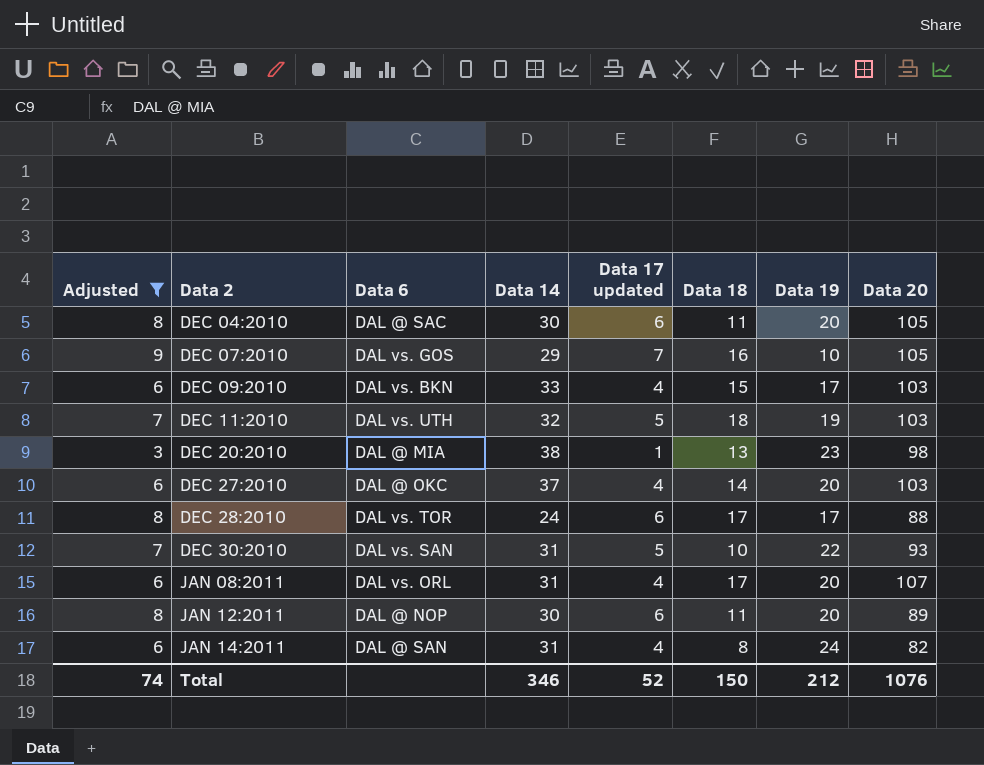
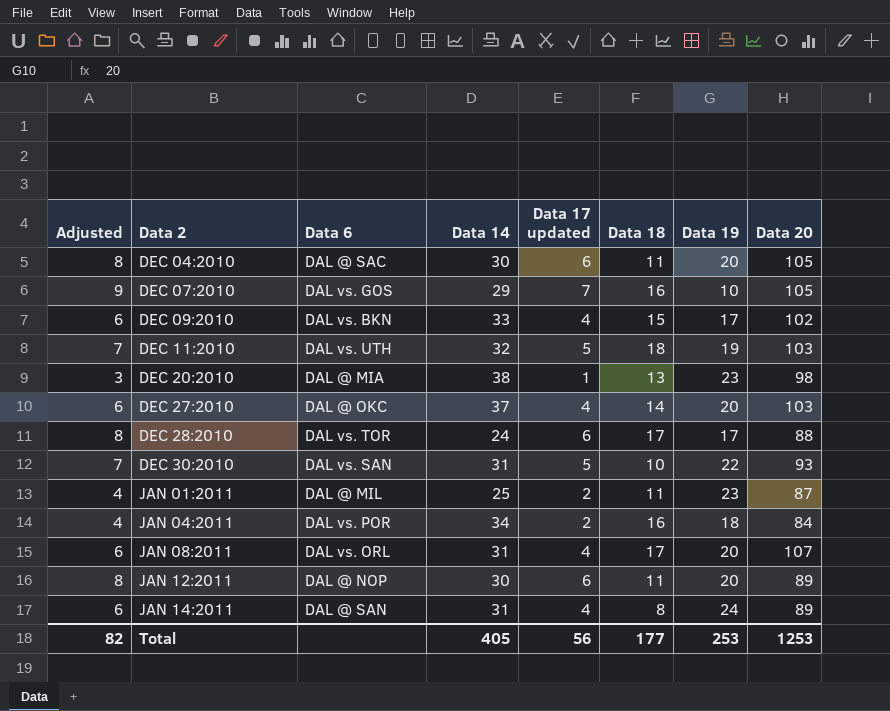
filter: Adjusted != 4 -> none
DEC 09:2010 | Data 20: 103 -> 102
JAN 14:2011 | Data 20: 82 -> 89
Total | Adjusted: 74 -> 82
Total | Data 14: 346 -> 405
Total | Data 17 updated: 52 -> 56
Total | Data 18: 150 -> 177
Total | Data 19: 212 -> 253
Total | Data 20: 1076 -> 1253

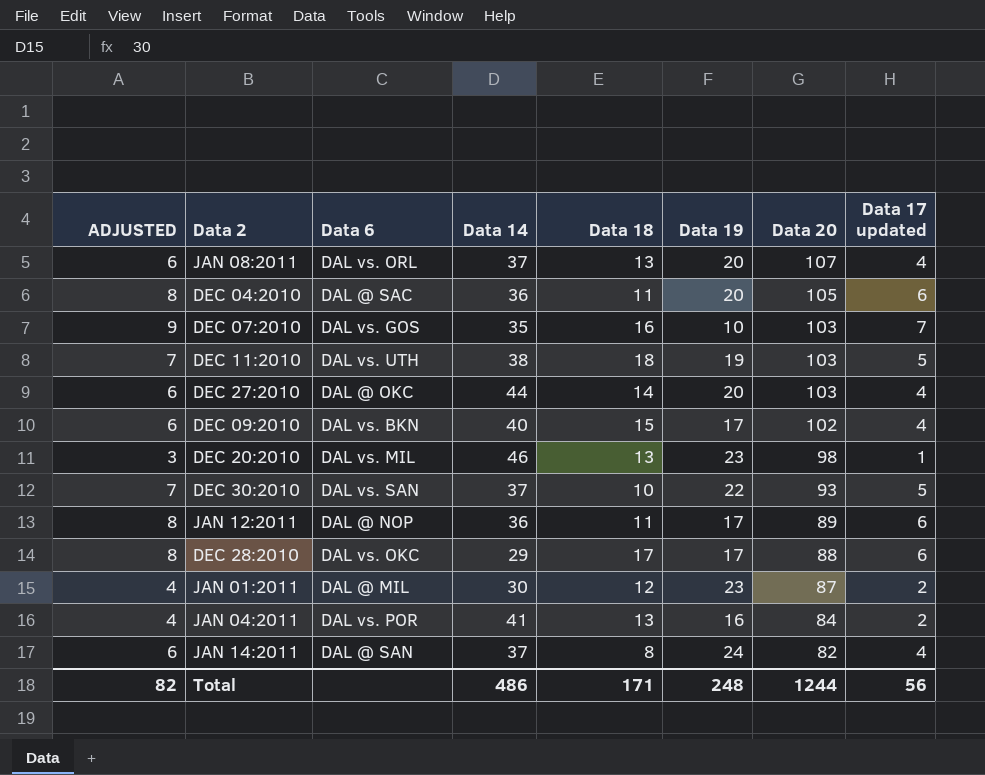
row order: none -> Data 20 descending
column name: Adjusted -> ADJUSTED
column Data 17 updated | position: 5 -> 8
JAN 08:2011 | Data 14: 31 -> 37
JAN 08:2011 | Data 18: 17 -> 13
DEC 04:2010 | Data 14: 30 -> 36
DEC 07:2010 | Data 14: 29 -> 35
DEC 07:2010 | Data 20: 105 -> 103
DEC 11:2010 | Data 14: 32 -> 38
DEC 27:2010 | Data 14: 37 -> 44
DEC 09:2010 | Data 14: 33 -> 40
DEC 20:2010 | Data 6: DAL @ MIA -> DAL vs. MIL
DEC 20:2010 | Data 14: 38 -> 46
DEC 30:2010 | Data 14: 31 -> 37
JAN 12:2011 | Data 14: 30 -> 36
JAN 12:2011 | Data 19: 20 -> 17
DEC 28:2010 | Data 6: DAL vs. TOR -> DAL vs. OKC
DEC 28:2010 | Data 14: 24 -> 29
JAN 01:2011 | Data 14: 25 -> 30
JAN 01:2011 | Data 18: 11 -> 12
JAN 04:2011 | Data 14: 34 -> 41
JAN 04:2011 | Data 18: 16 -> 13
JAN 04:2011 | Data 19: 18 -> 16
JAN 14:2011 | Data 14: 31 -> 37
JAN 14:2011 | Data 20: 89 -> 82
Total | Data 14: 405 -> 486
Total | Data 18: 177 -> 171
Total | Data 19: 253 -> 248
Total | Data 20: 1253 -> 1244

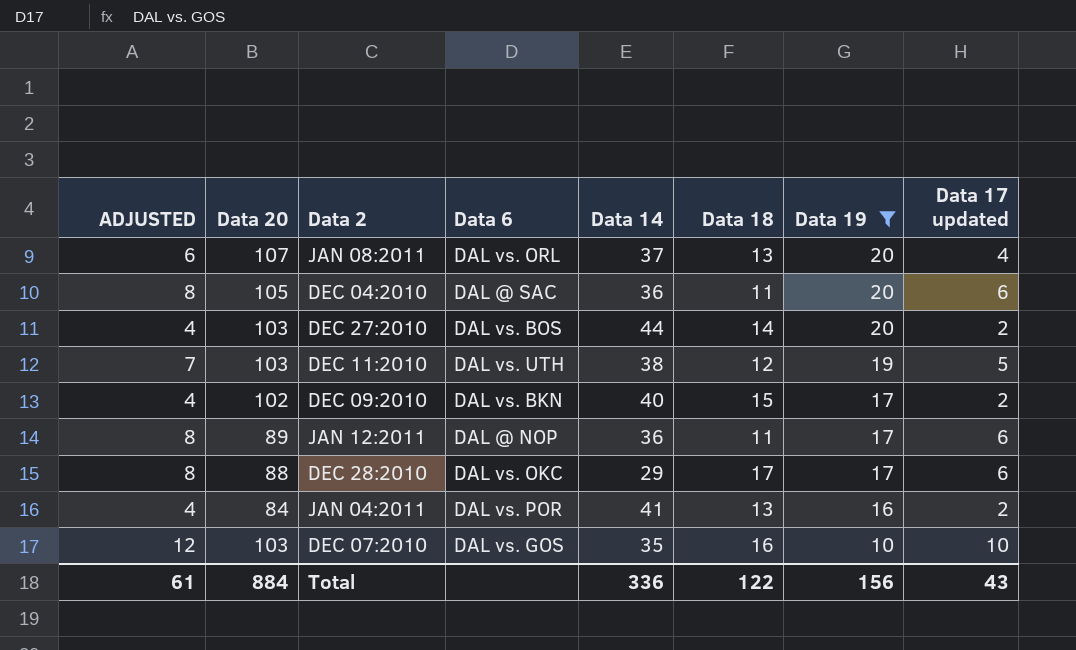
filter: none -> Data 19 <= 20
row order: Data 20 descending -> Data 19 descending
column Data 20 | position: 7 -> 2
DEC 27:2010 | ADJUSTED: 6 -> 4
DEC 27:2010 | Data 6: DAL @ OKC -> DAL vs. BOS
DEC 27:2010 | Data 17 updated: 4 -> 2
DEC 11:2010 | Data 18: 18 -> 12
DEC 09:2010 | ADJUSTED: 6 -> 4
DEC 09:2010 | Data 17 updated: 4 -> 2
DEC 07:2010 | ADJUSTED: 9 -> 12
DEC 07:2010 | Data 17 updated: 7 -> 10
Total | ADJUSTED: 82 -> 61
Total | Data 20: 1244 -> 884
Total | Data 14: 486 -> 336
Total | Data 18: 171 -> 122
Total | Data 19: 248 -> 156
Total | Data 17 updated: 56 -> 43

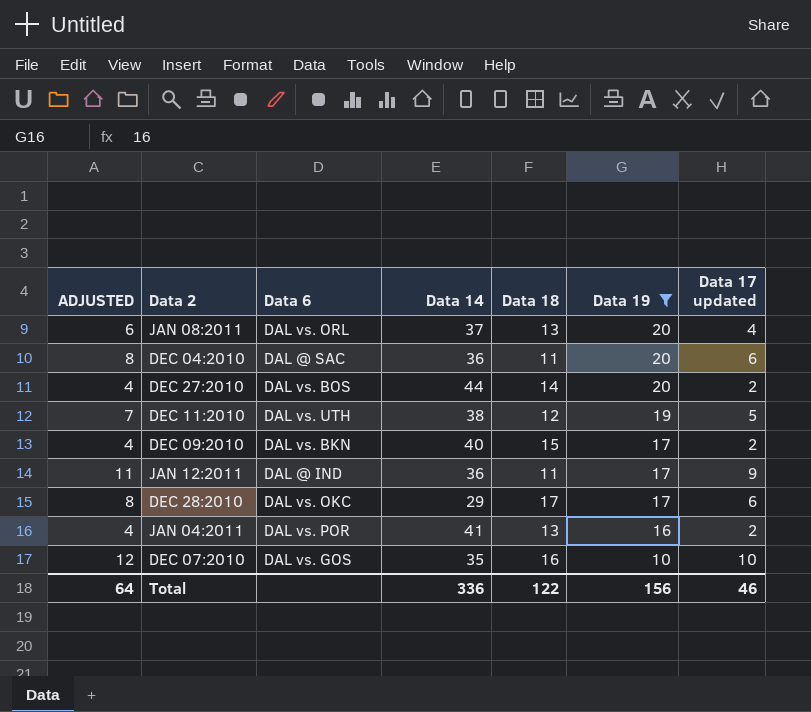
column Data 20 | position: 2 -> none
JAN 12:2011 | ADJUSTED: 8 -> 11
JAN 12:2011 | Data 6: DAL @ NOP -> DAL @ IND
JAN 12:2011 | Data 17 updated: 6 -> 9
Total | ADJUSTED: 61 -> 64
Total | Data 17 updated: 43 -> 46

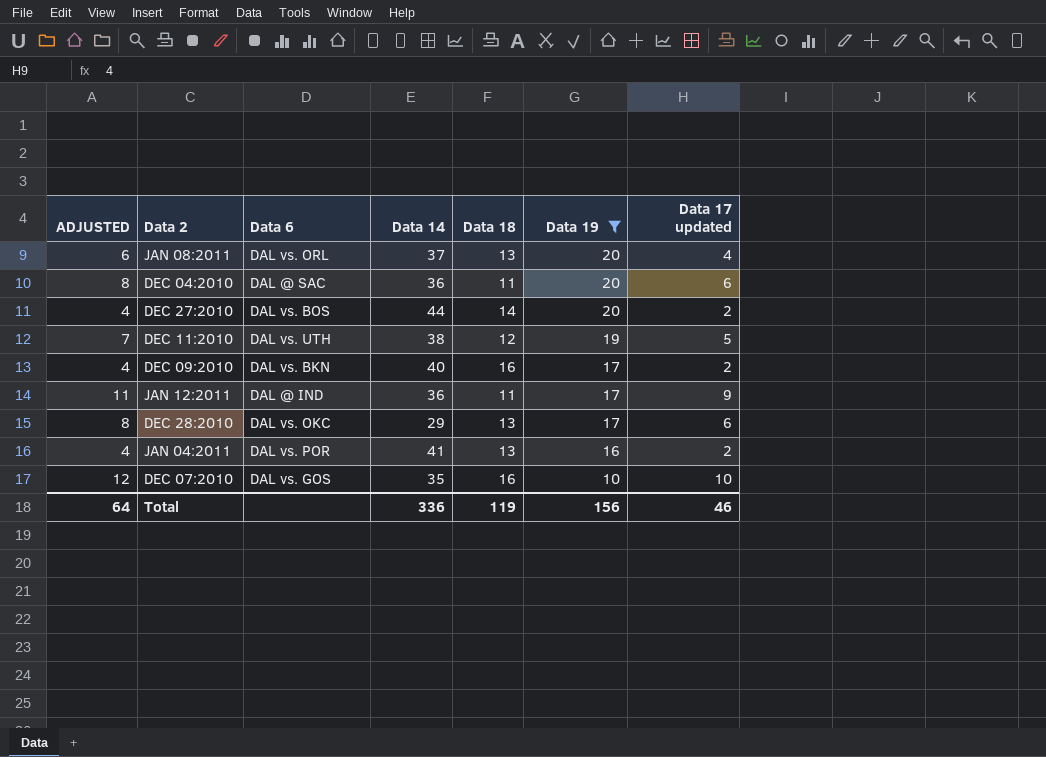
DEC 09:2010 | Data 18: 15 -> 16
DEC 28:2010 | Data 18: 17 -> 13
Total | Data 18: 122 -> 119

